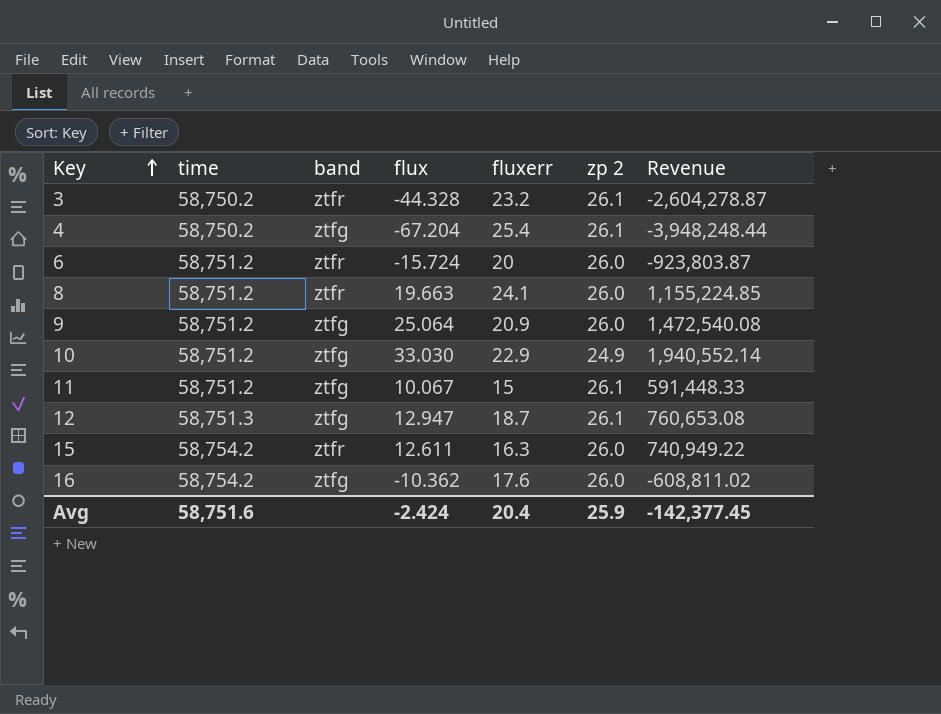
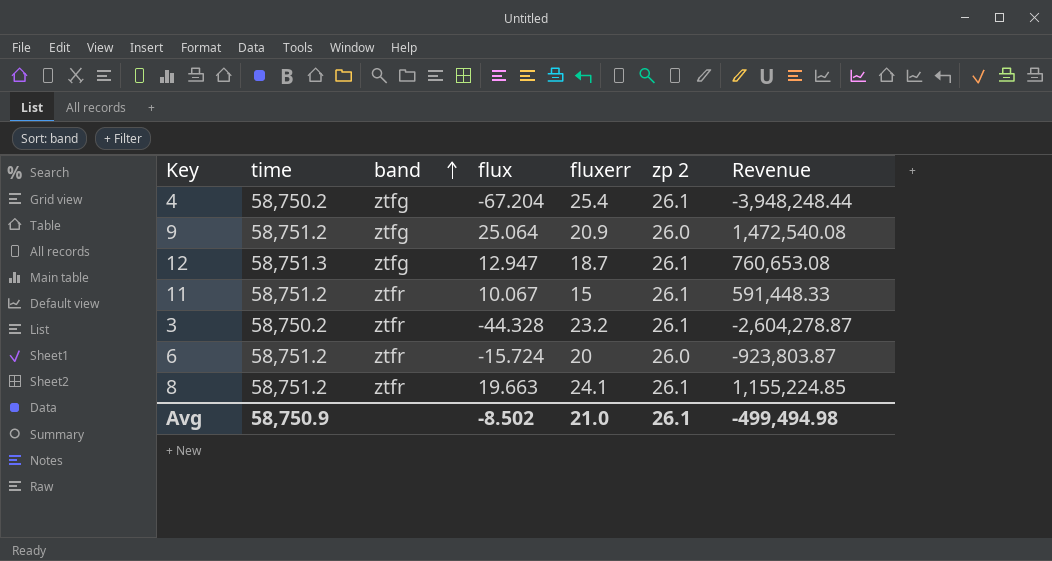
row order: Key ascending -> band ascending
row 10: 58,751.2 | ztfg | 33.030 | 22.9 | 24.9 | 1,940,552.14 -> none
row 15: 58,754.2 | ztfr | 12.611 | 16.3 | 26.0 | 740,949.22 -> none
row 16: 58,754.2 | ztfg | -10.362 | 17.6 | 26.0 | -608,811.02 -> none
11 | band: ztfg -> ztfr
8 | zp 2: 26.0 -> 26.1
Avg | time: 58,751.6 -> 58,750.9
Avg | flux: -2.424 -> -8.502
Avg | fluxerr: 20.4 -> 21.0
Avg | zp 2: 25.9 -> 26.1
Avg | Revenue: -142,377.45 -> -499,494.98

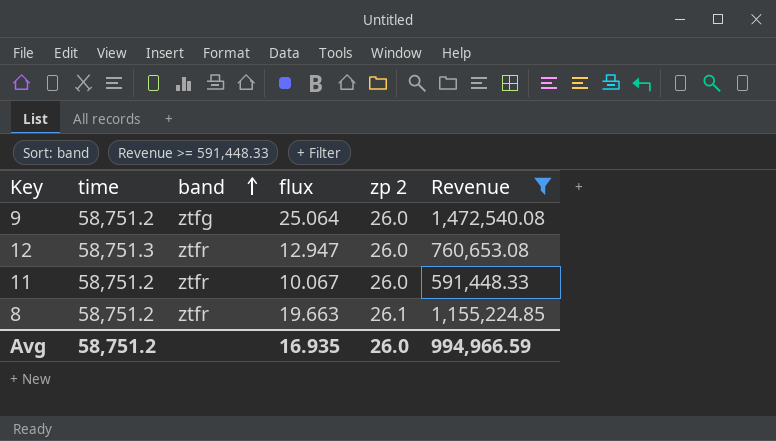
filter: none -> Revenue >= 591,448.33
column fluxerr | position: 5 -> none
12 | band: ztfg -> ztfr
12 | zp 2: 26.1 -> 26.0
11 | zp 2: 26.1 -> 26.0
Avg | time: 58,750.9 -> 58,751.2
Avg | flux: -8.502 -> 16.935
Avg | zp 2: 26.1 -> 26.0
Avg | Revenue: -499,494.98 -> 994,966.59

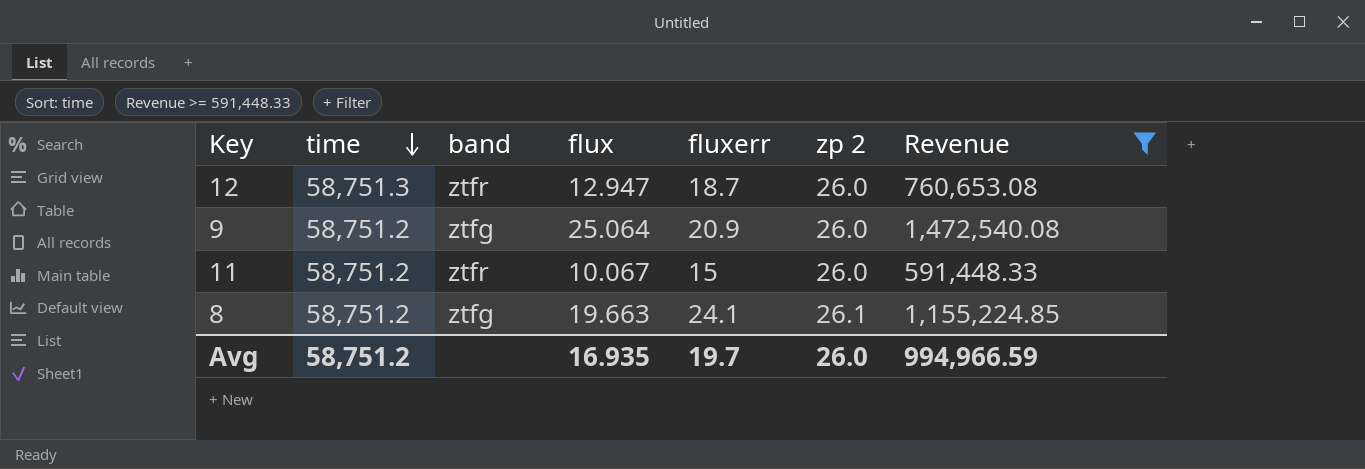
row order: band ascending -> time descending
column fluxerr | position: none -> 5
8 | band: ztfr -> ztfg

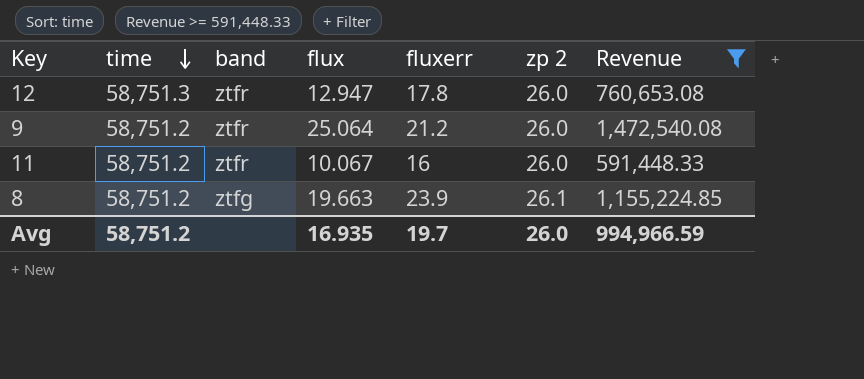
12 | fluxerr: 18.7 -> 17.8
9 | band: ztfg -> ztfr
9 | fluxerr: 20.9 -> 21.2
11 | fluxerr: 15 -> 16
8 | fluxerr: 24.1 -> 23.9

